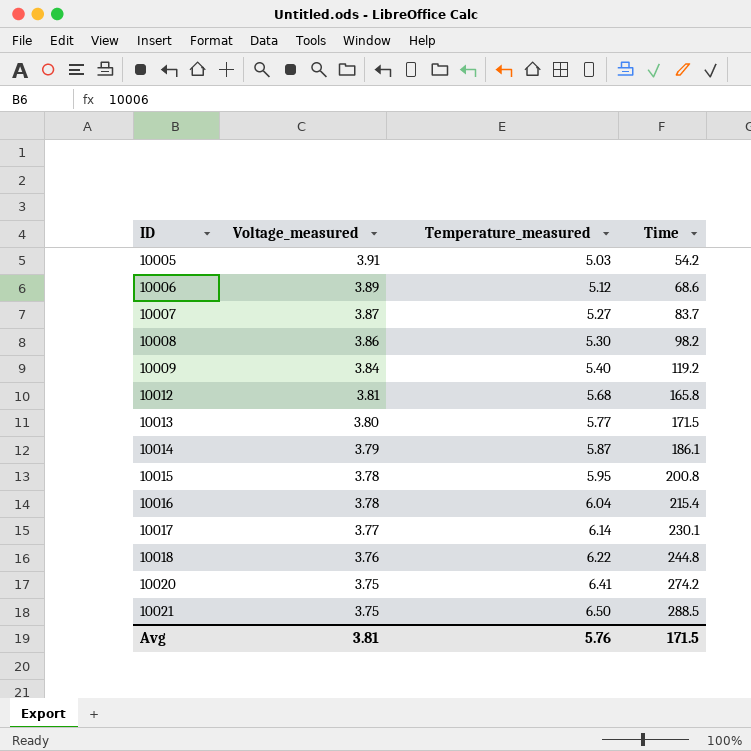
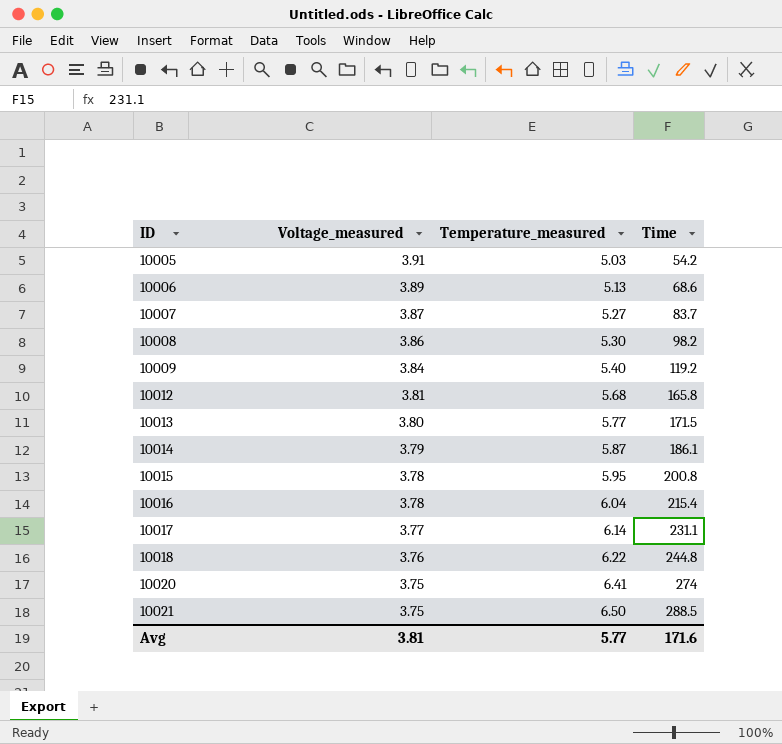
10006 | Temperature_measured: 5.12 -> 5.13
10017 | Time: 230.1 -> 231.1
10020 | Time: 274.2 -> 274
Avg | Temperature_measured: 5.76 -> 5.77
Avg | Time: 171.5 -> 171.6

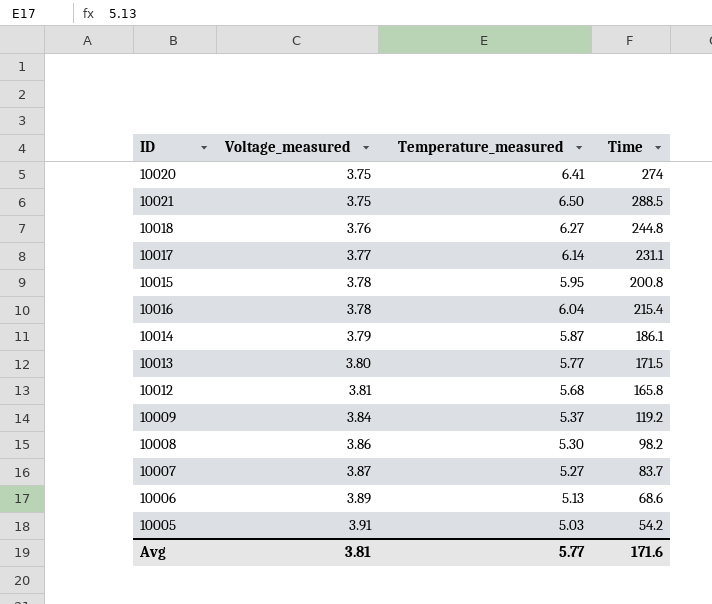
row order: ID ascending -> Voltage_measured ascending
10018 | Temperature_measured: 6.22 -> 6.27
10009 | Temperature_measured: 5.40 -> 5.37

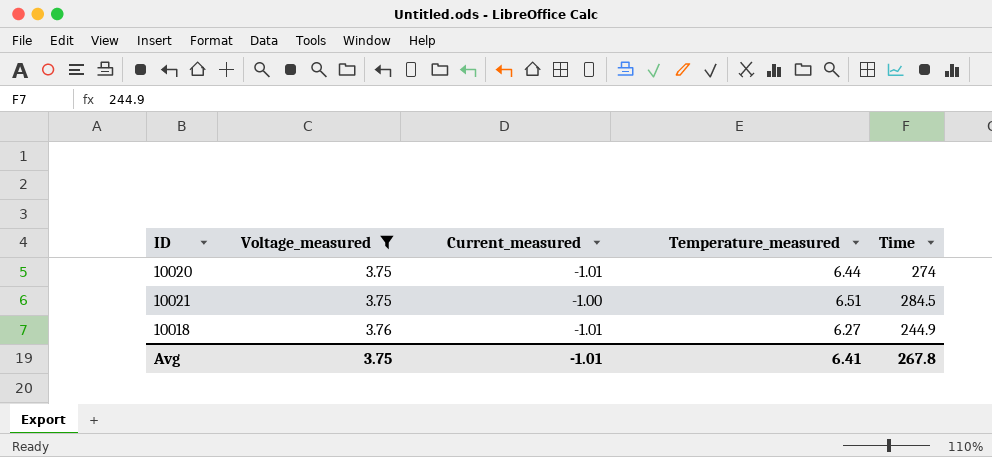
filter: none -> Voltage_measured <= 3.76
column Current_measured | position: none -> 3
10020 | Temperature_measured: 6.41 -> 6.44
10021 | Temperature_measured: 6.50 -> 6.51
10021 | Time: 288.5 -> 284.5
10018 | Time: 244.8 -> 244.9
Avg | Voltage_measured: 3.81 -> 3.75
Avg | Temperature_measured: 5.77 -> 6.41
Avg | Time: 171.6 -> 267.8

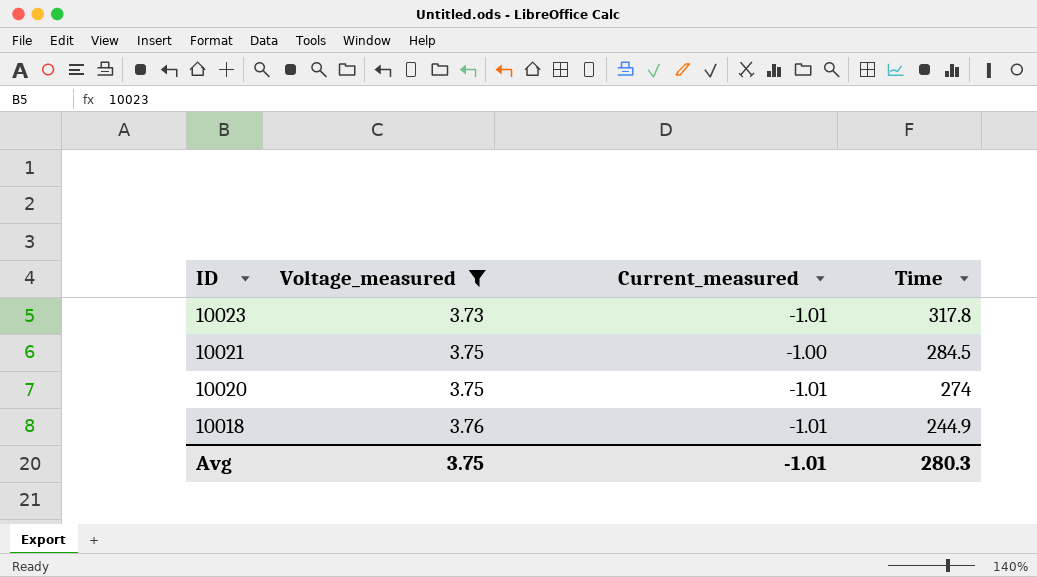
row order: Voltage_measured ascending -> ID descending
column Temperature_measured | position: 4 -> none
row 10023: none -> 3.73 | -1.01 | 317.8
Avg | Time: 267.8 -> 280.3

